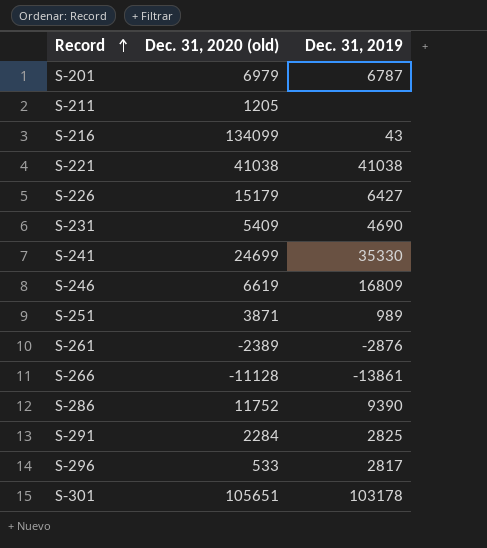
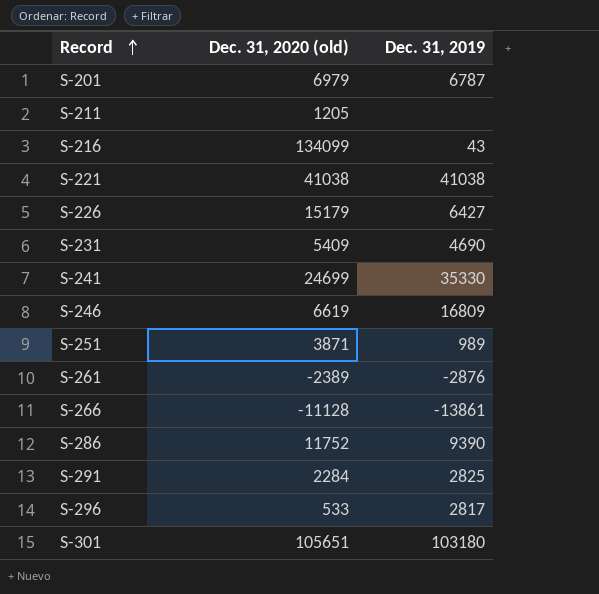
S-301 | Dec. 31, 2019: 103178 -> 103180

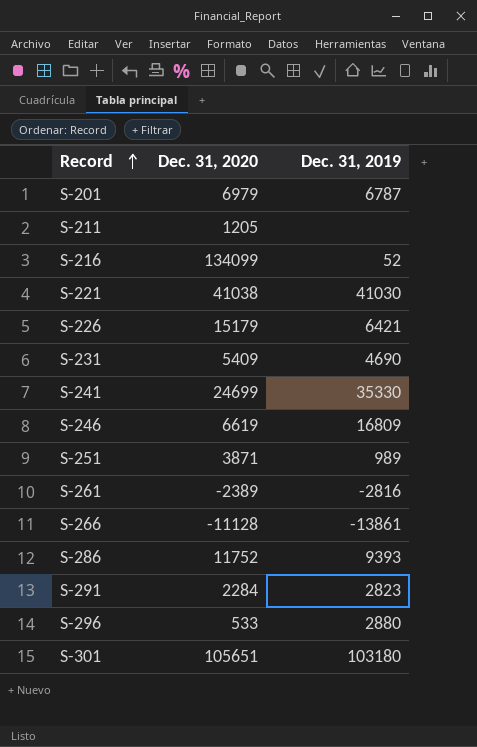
column name: Dec. 31, 2020 (old) -> Dec. 31, 2020
S-216 | Dec. 31, 2019: 43 -> 52
S-221 | Dec. 31, 2019: 41038 -> 41030
S-226 | Dec. 31, 2019: 6427 -> 6421
S-261 | Dec. 31, 2019: -2876 -> -2816
S-286 | Dec. 31, 2019: 9390 -> 9393
S-291 | Dec. 31, 2019: 2825 -> 2823
S-296 | Dec. 31, 2019: 2817 -> 2880

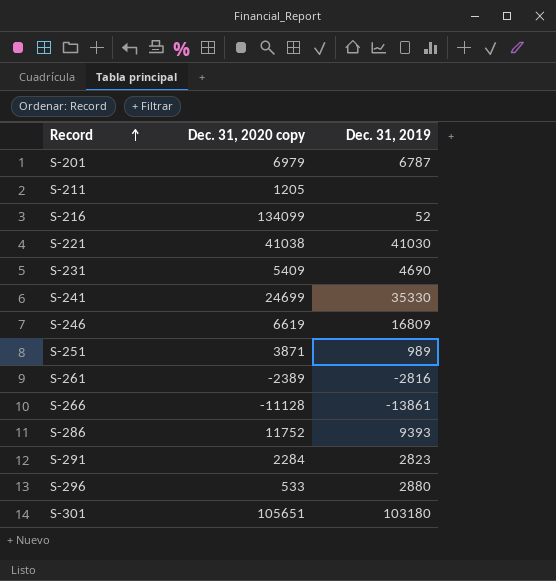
column name: Dec. 31, 2020 -> Dec. 31, 2020 copy
row S-226: 15179 | 6421 -> none

